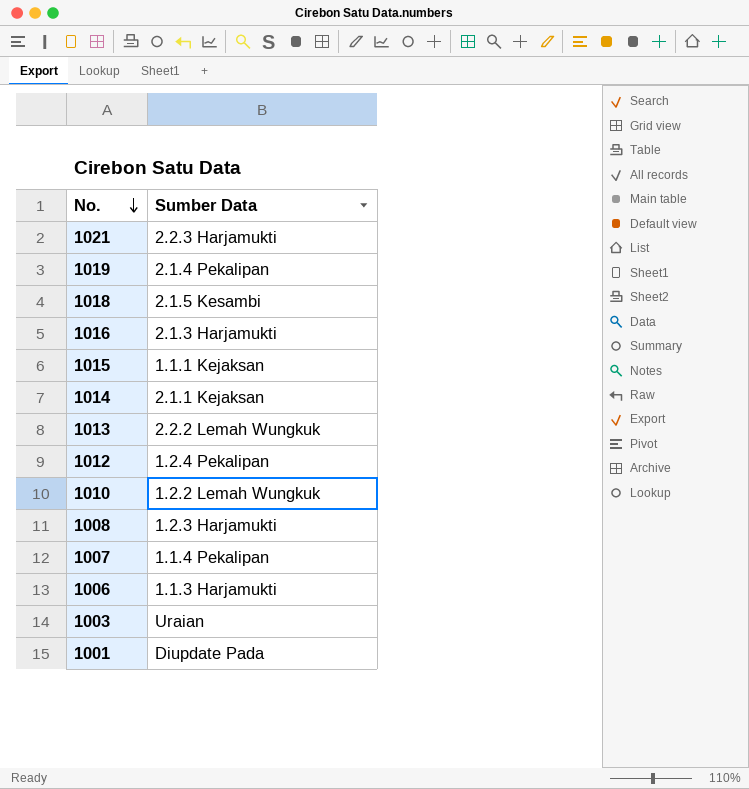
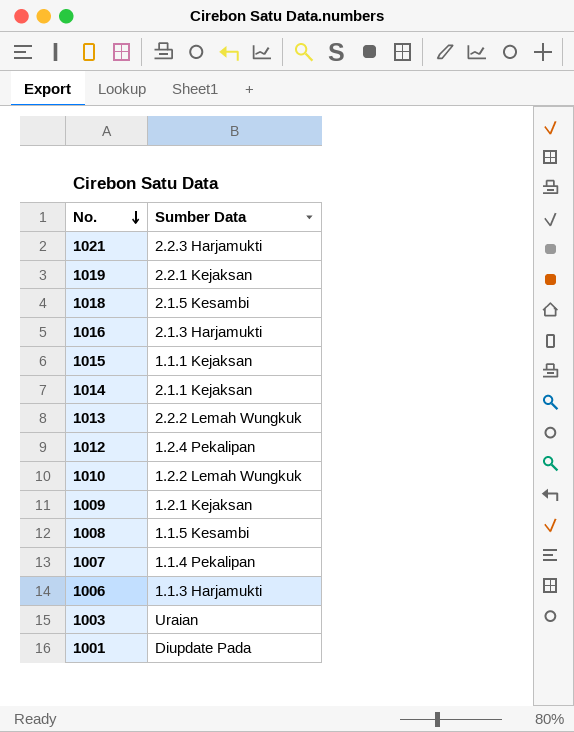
1019 | Sumber Data: 2.1.4 Pekalipan -> 2.2.1 Kejaksan
row 1009: none -> 1.2.1 Kejaksan
1008 | Sumber Data: 1.2.3 Harjamukti -> 1.1.5 Kesambi

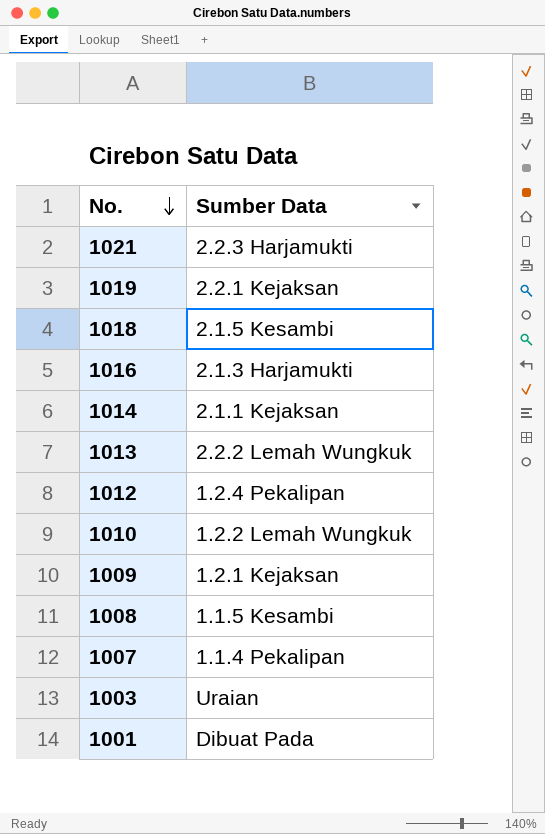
row 1015: 1.1.1 Kejaksan -> none
row 1006: 1.1.3 Harjamukti -> none
1001 | Sumber Data: Diupdate Pada -> Dibuat Pada

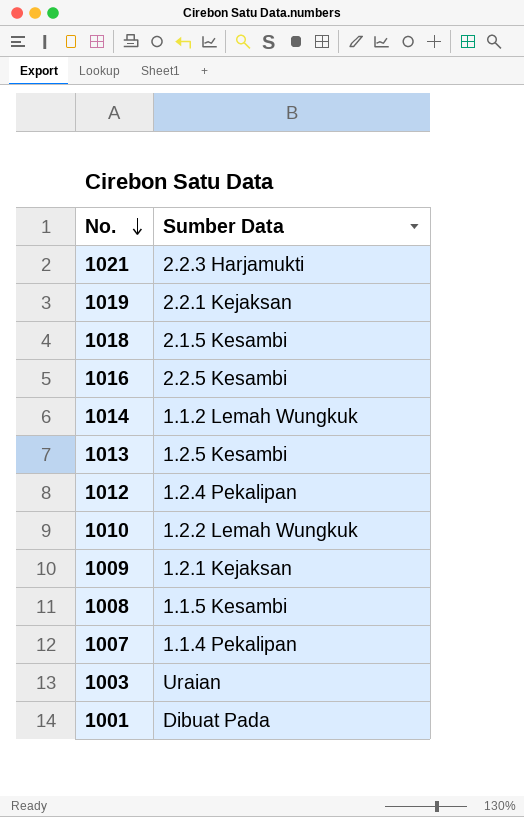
1016 | Sumber Data: 2.1.3 Harjamukti -> 2.2.5 Kesambi
1014 | Sumber Data: 2.1.1 Kejaksan -> 1.1.2 Lemah Wungkuk
1013 | Sumber Data: 2.2.2 Lemah Wungkuk -> 1.2.5 Kesambi

